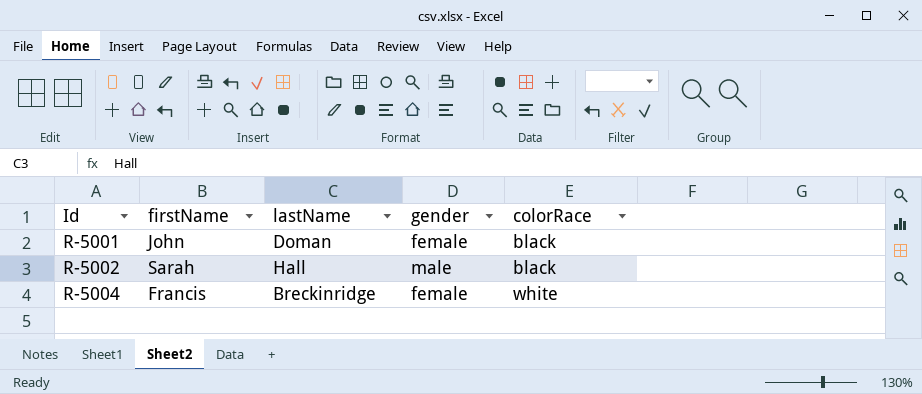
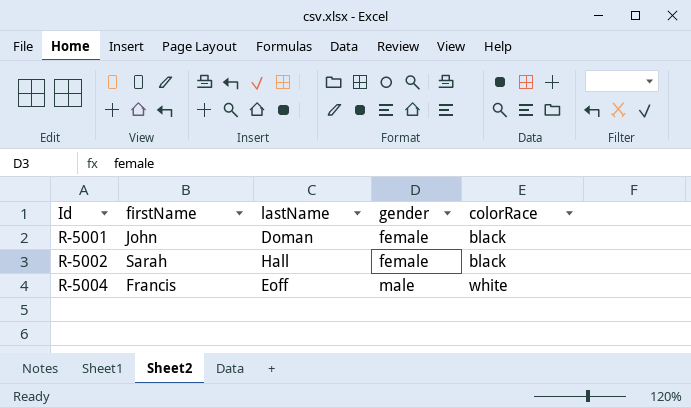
R-5002 | gender: male -> female
R-5004 | lastName: Breckinridge -> Eoff
R-5004 | gender: female -> male

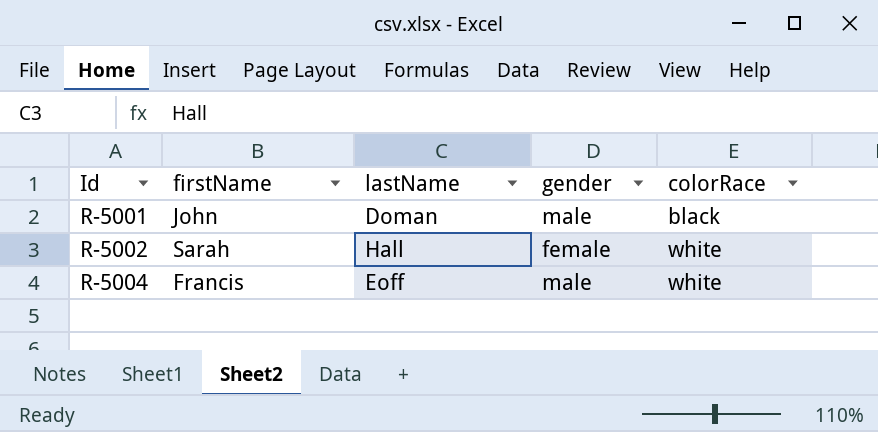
R-5001 | gender: female -> male
R-5002 | colorRace: black -> white

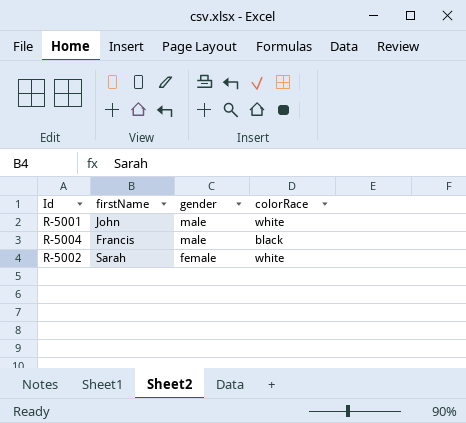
row order: Id ascending -> gender descending
column lastName | position: 3 -> none
R-5001 | colorRace: black -> white
R-5004 | colorRace: white -> black

